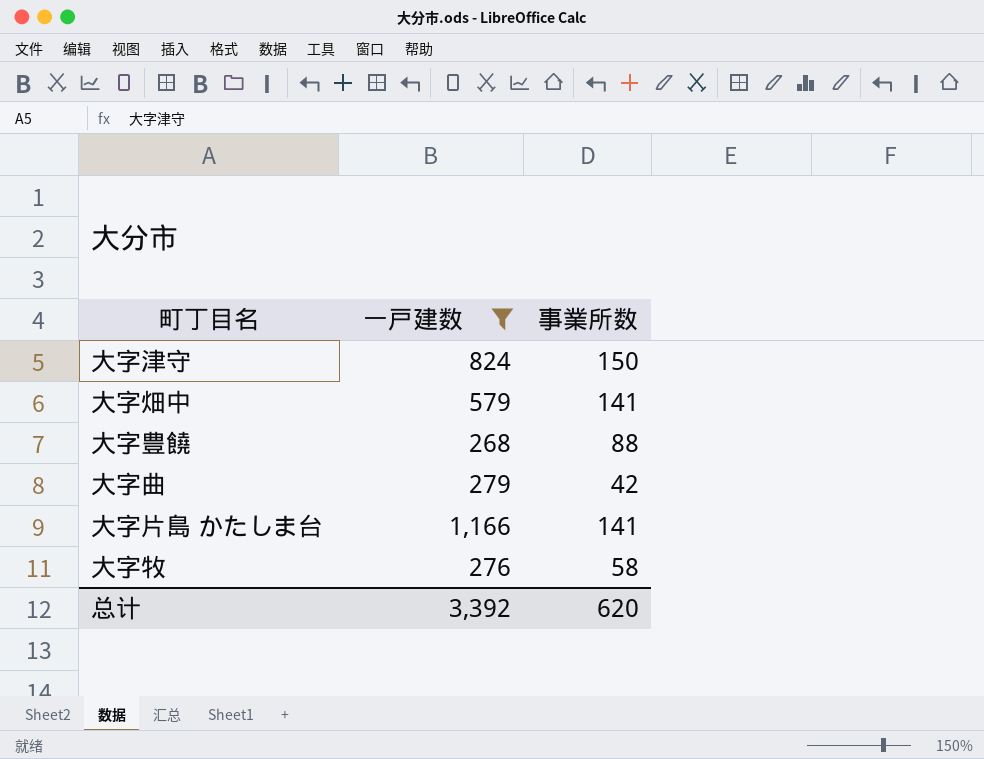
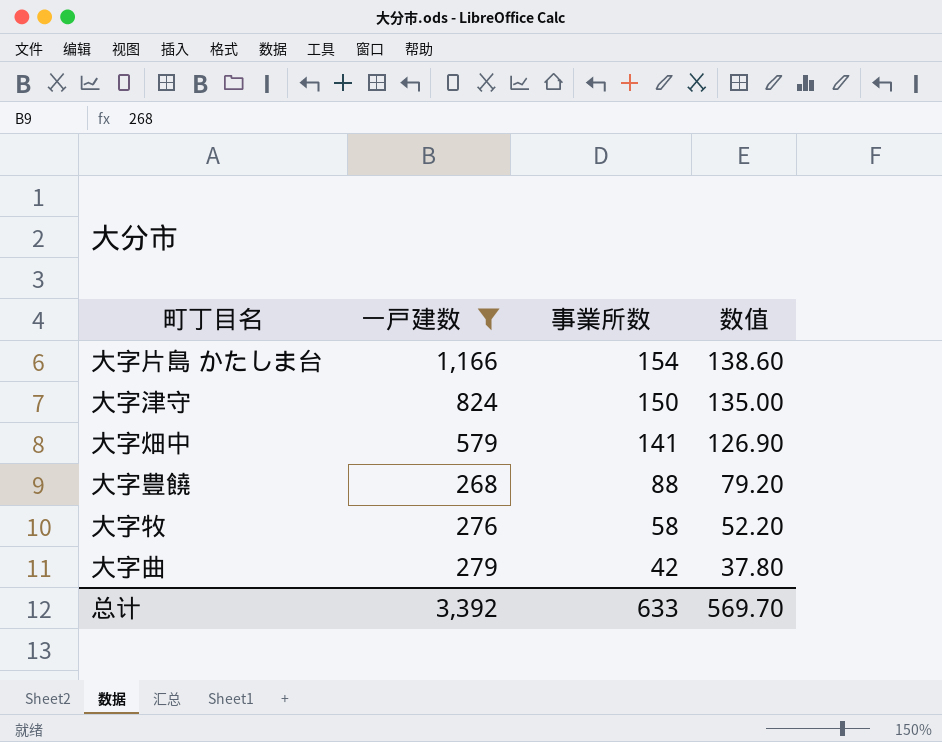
row order: none -> 事業所数 descending
column 数值 | formula: none -> [事業所数] * 0.9
大字片島 かたしま台 | 事業所数: 141 -> 154
总计 | 事業所数: 620 -> 633

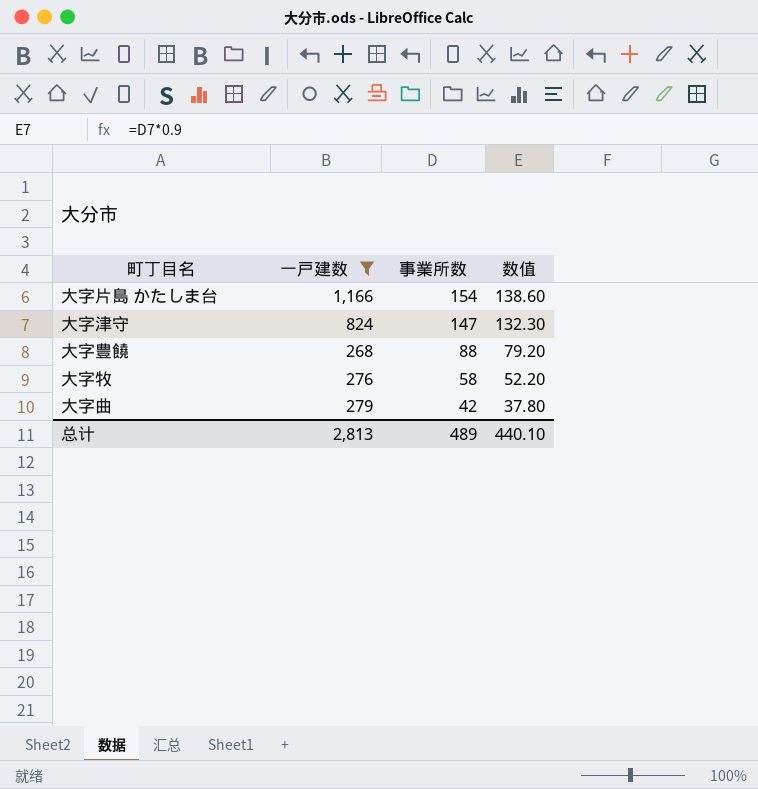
row 大字畑中: 579 | 141 | 126.90 -> none
大字津守 | 事業所数: 150 -> 147
大字津守 | 数值: 135.00 -> 132.30
总计 | 一戸建数: 3,392 -> 2,813
总计 | 事業所数: 633 -> 489
总计 | 数值: 569.70 -> 440.10

